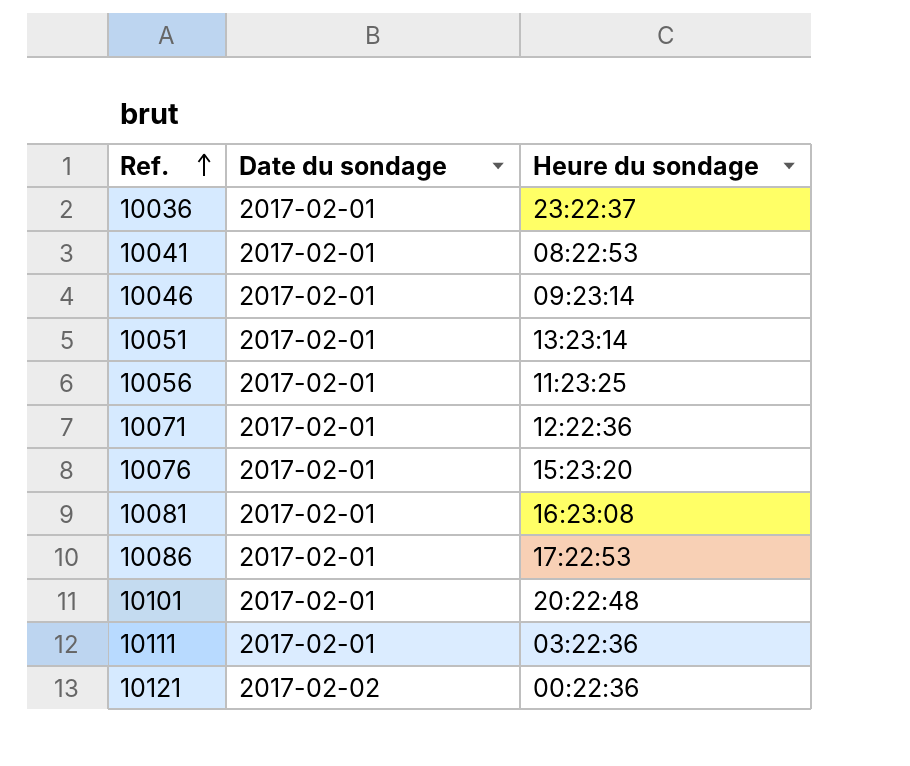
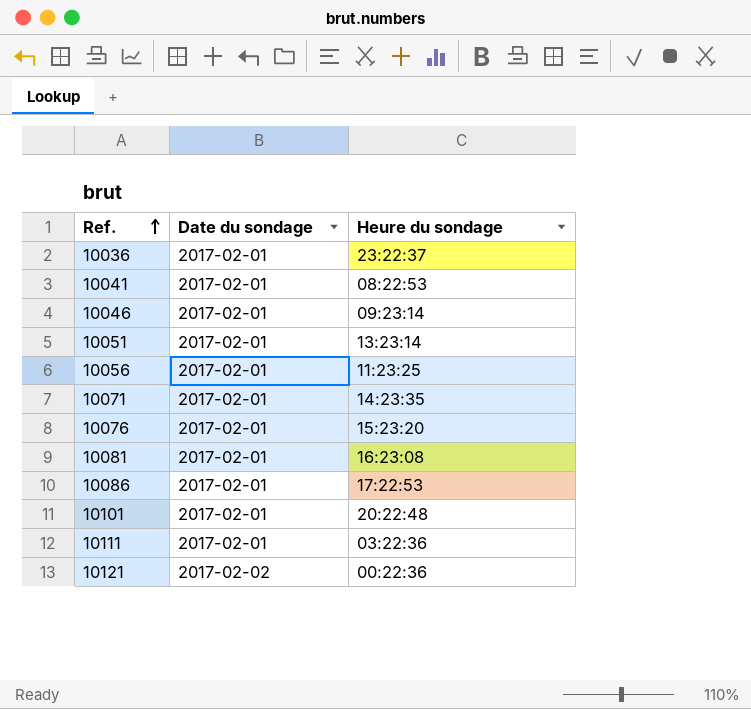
10071 | Heure du sondage: 12:22:36 -> 14:23:35

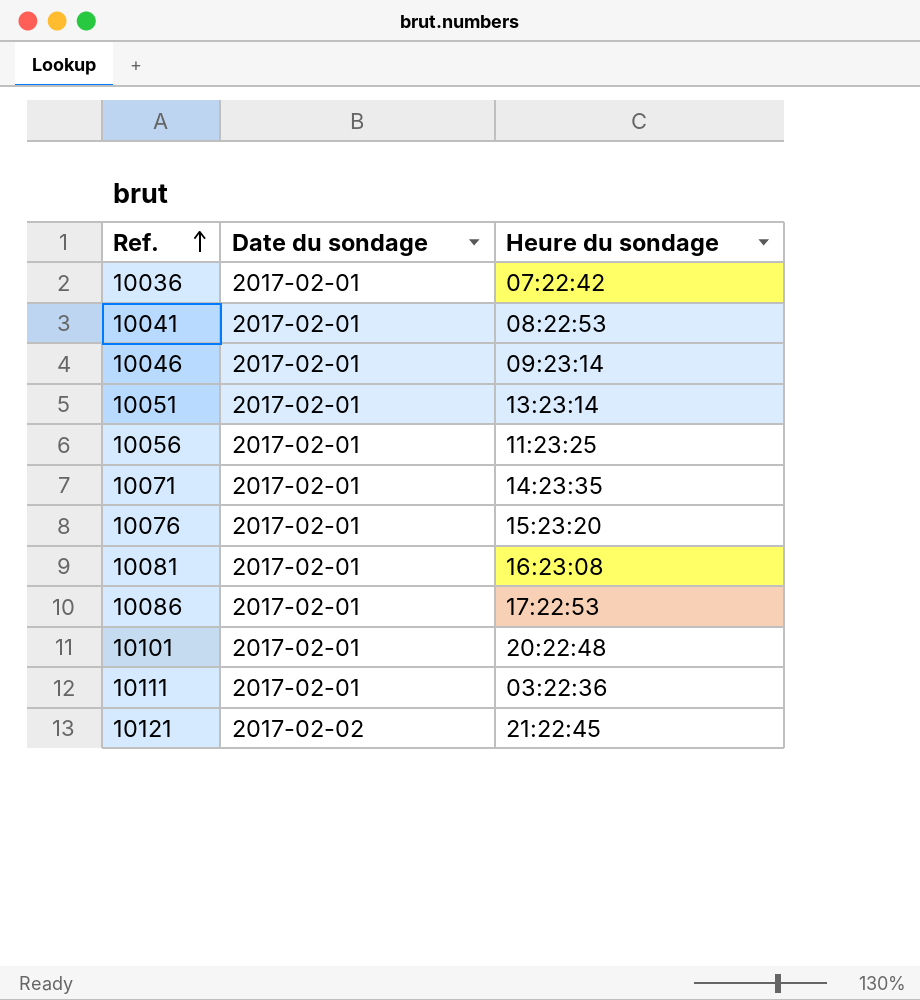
10036 | Heure du sondage: 23:22:37 -> 07:22:42
10121 | Heure du sondage: 00:22:36 -> 21:22:45

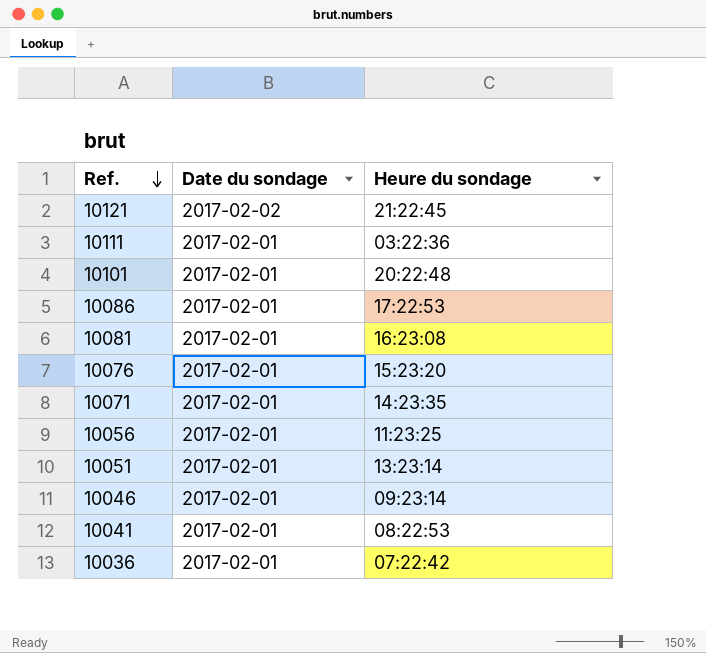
row order: Ref. ascending -> Ref. descending

